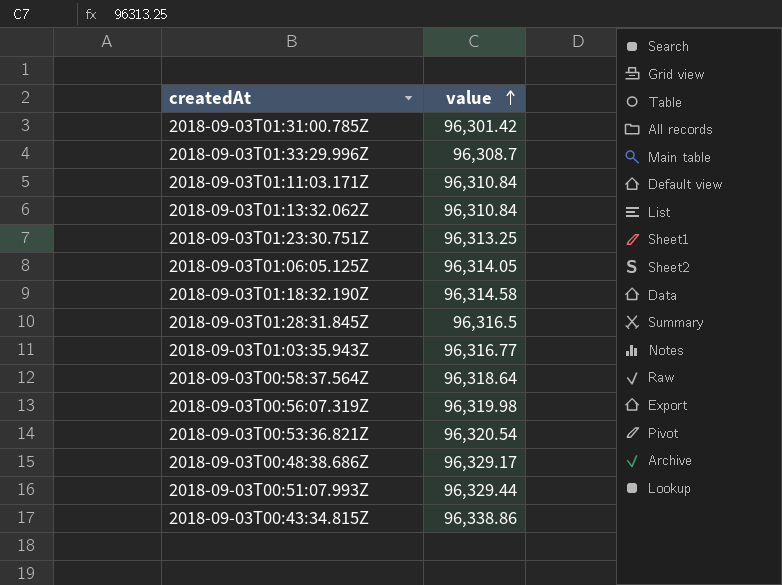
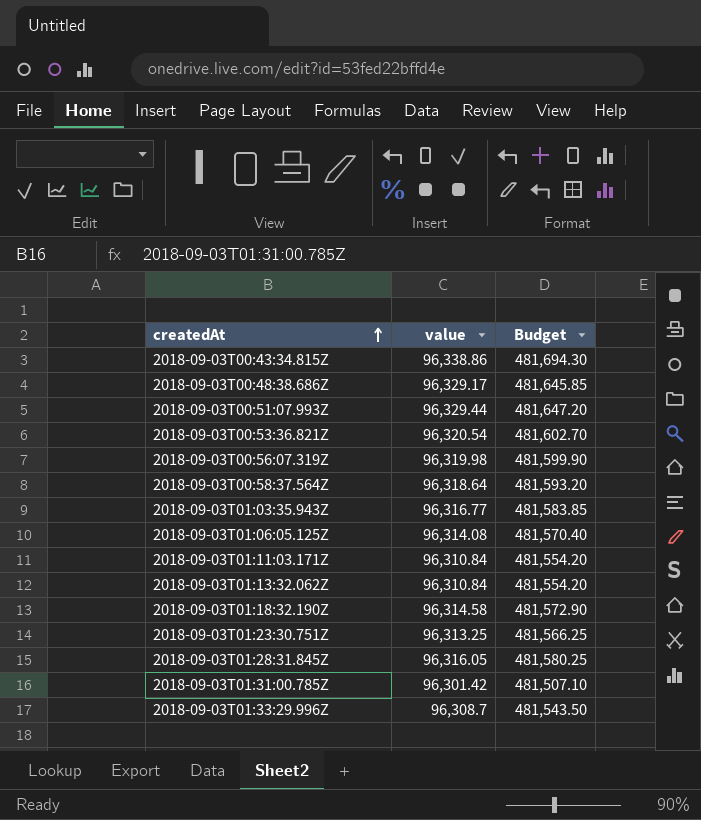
row order: value ascending -> createdAt ascending
column Budget | formula: none -> [value] * 5
2018-09-03T01:06:05.125Z | value: 96,314.05 -> 96,314.08
2018-09-03T01:28:31.845Z | value: 96,316.5 -> 96,316.05

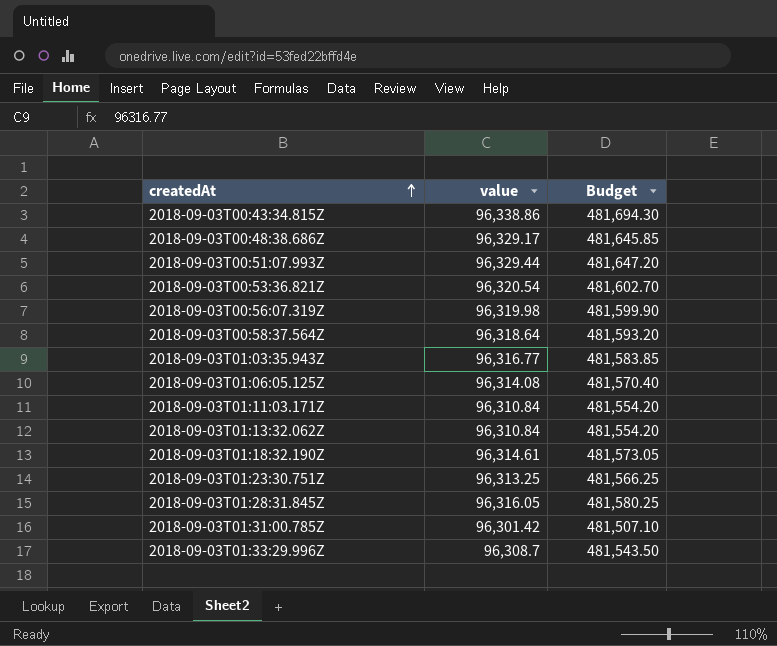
2018-09-03T01:18:32.190Z | value: 96,314.58 -> 96,314.61
2018-09-03T01:18:32.190Z | Budget: 481,572.90 -> 481,573.05

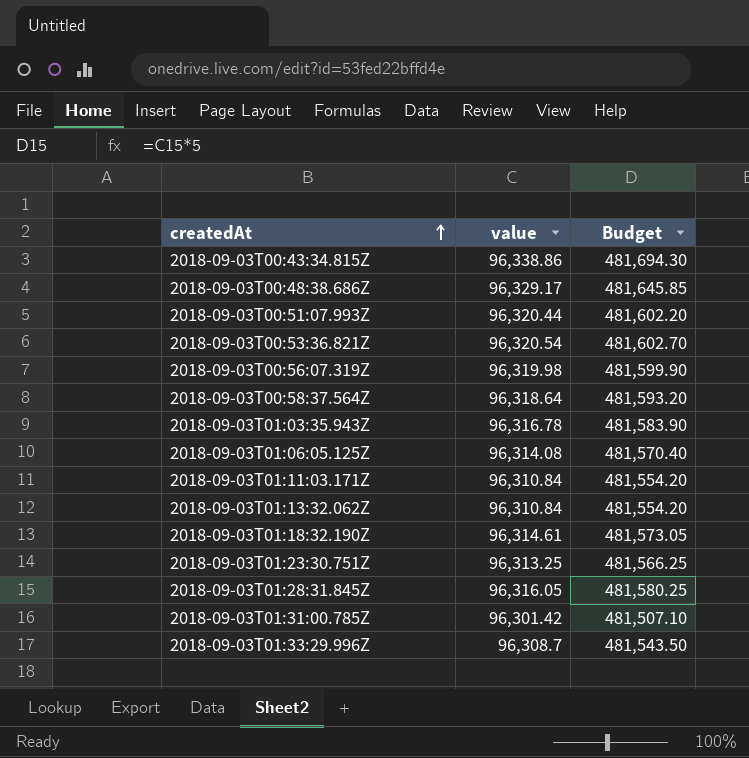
2018-09-03T00:51:07.993Z | value: 96,329.44 -> 96,320.44
2018-09-03T00:51:07.993Z | Budget: 481,647.20 -> 481,602.20
2018-09-03T01:03:35.943Z | value: 96,316.77 -> 96,316.78
2018-09-03T01:03:35.943Z | Budget: 481,583.85 -> 481,583.90

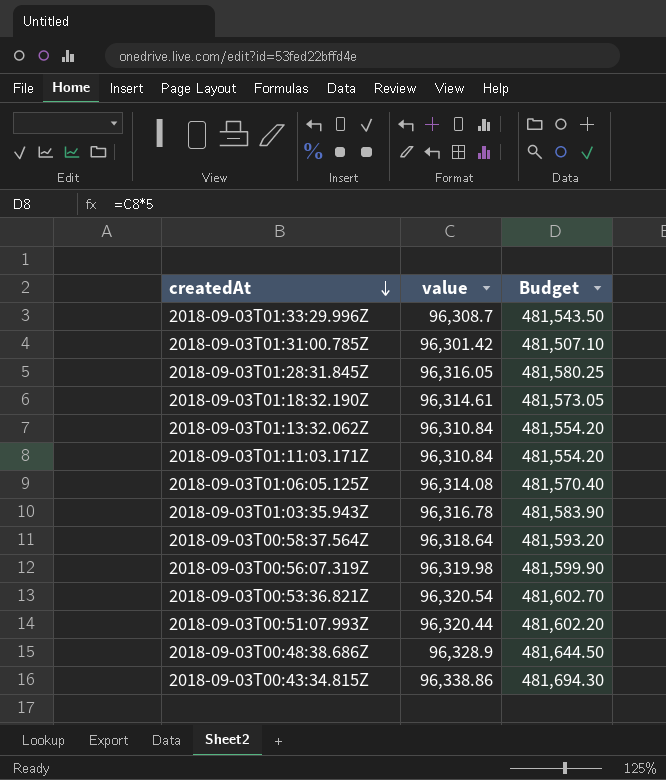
row order: createdAt ascending -> createdAt descending
row 2018-09-03T01:23:30.751Z: 96,313.25 | 481,566.25 -> none
2018-09-03T00:48:38.686Z | value: 96,329.17 -> 96,328.9
2018-09-03T00:48:38.686Z | Budget: 481,645.85 -> 481,644.50

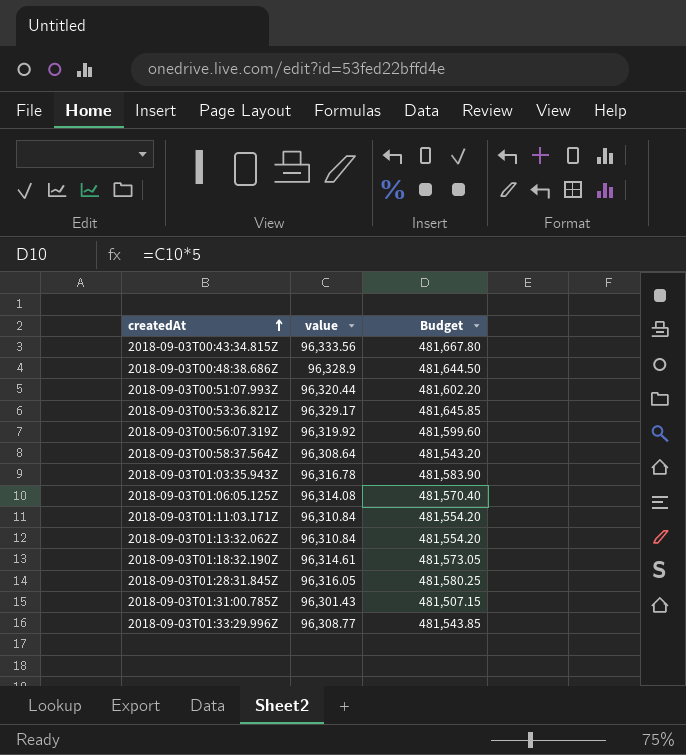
row order: createdAt descending -> createdAt ascending
2018-09-03T00:43:34.815Z | value: 96,338.86 -> 96,333.56
2018-09-03T00:43:34.815Z | Budget: 481,694.30 -> 481,667.80
2018-09-03T00:53:36.821Z | value: 96,320.54 -> 96,329.17
2018-09-03T00:53:36.821Z | Budget: 481,602.70 -> 481,645.85
2018-09-03T00:56:07.319Z | value: 96,319.98 -> 96,319.92
2018-09-03T00:56:07.319Z | Budget: 481,599.90 -> 481,599.60
2018-09-03T00:58:37.564Z | value: 96,318.64 -> 96,308.64
2018-09-03T00:58:37.564Z | Budget: 481,593.20 -> 481,543.20
2018-09-03T01:31:00.785Z | value: 96,301.42 -> 96,301.43
2018-09-03T01:31:00.785Z | Budget: 481,507.10 -> 481,507.15
2018-09-03T01:33:29.996Z | value: 96,308.7 -> 96,308.77
2018-09-03T01:33:29.996Z | Budget: 481,543.50 -> 481,543.85

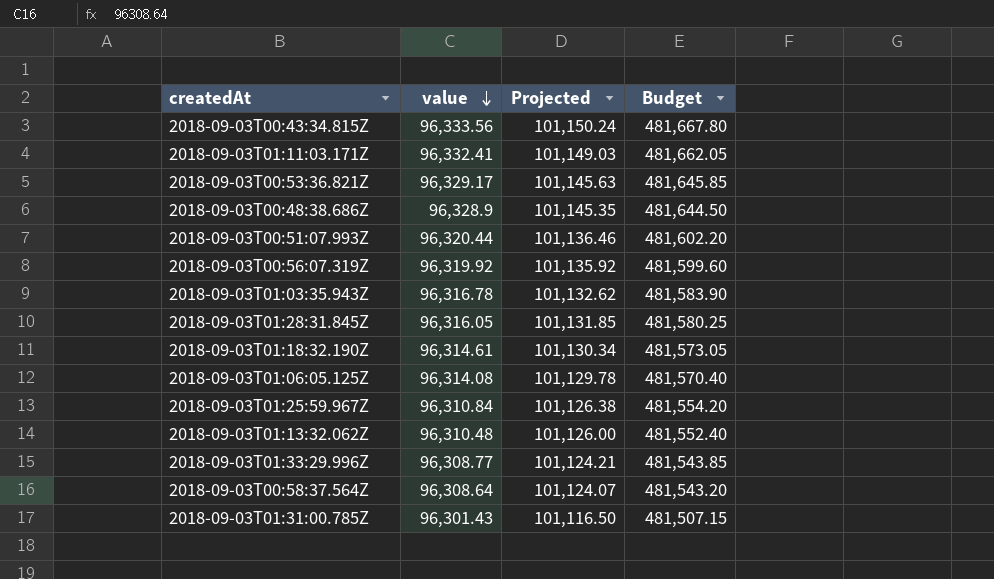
row order: createdAt ascending -> value descending
column Projected | formula: none -> [value] * 1.05
2018-09-03T01:11:03.171Z | value: 96,310.84 -> 96,332.41
2018-09-03T01:11:03.171Z | Budget: 481,554.20 -> 481,662.05
row 2018-09-03T01:25:59.967Z: none -> 96,310.84 | 101,126.38 | 481,554.20
2018-09-03T01:13:32.062Z | value: 96,310.84 -> 96,310.48
2018-09-03T01:13:32.062Z | Budget: 481,554.20 -> 481,552.40

